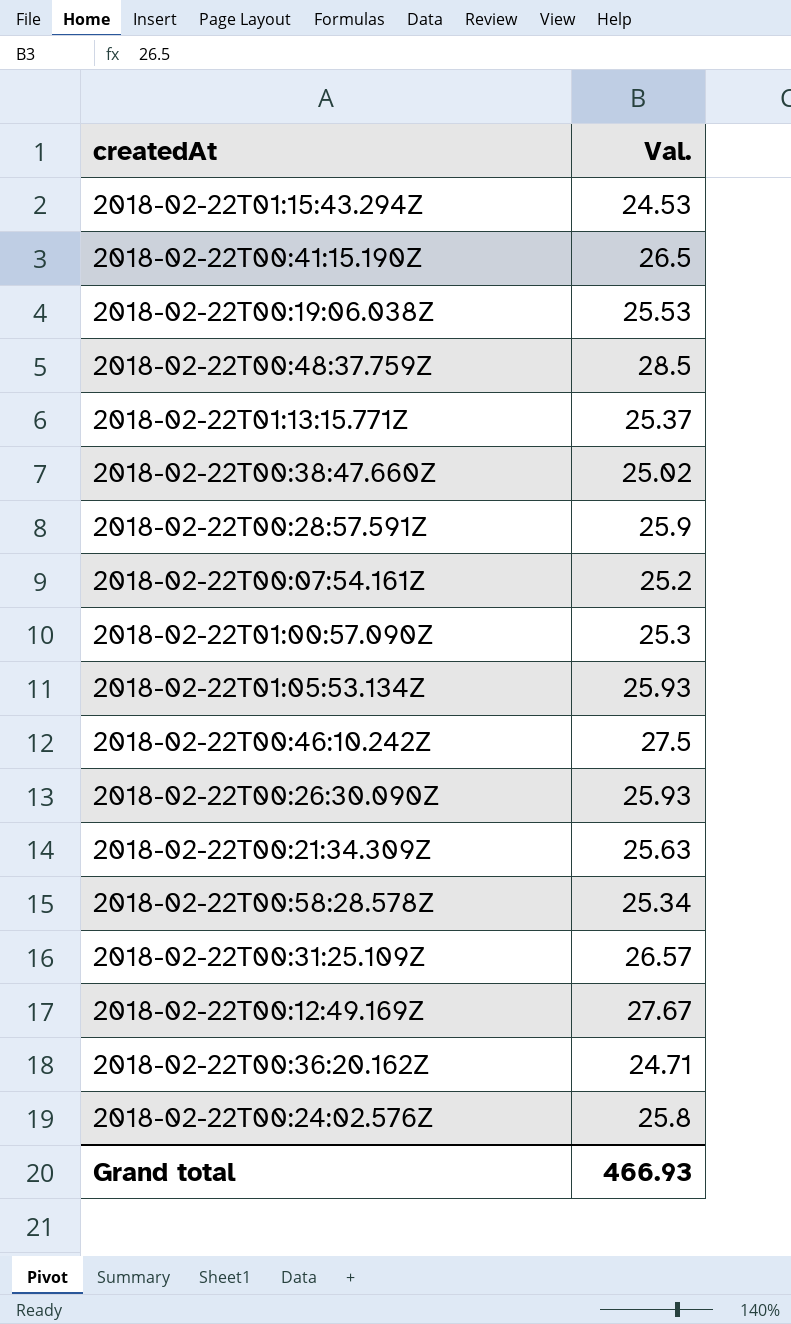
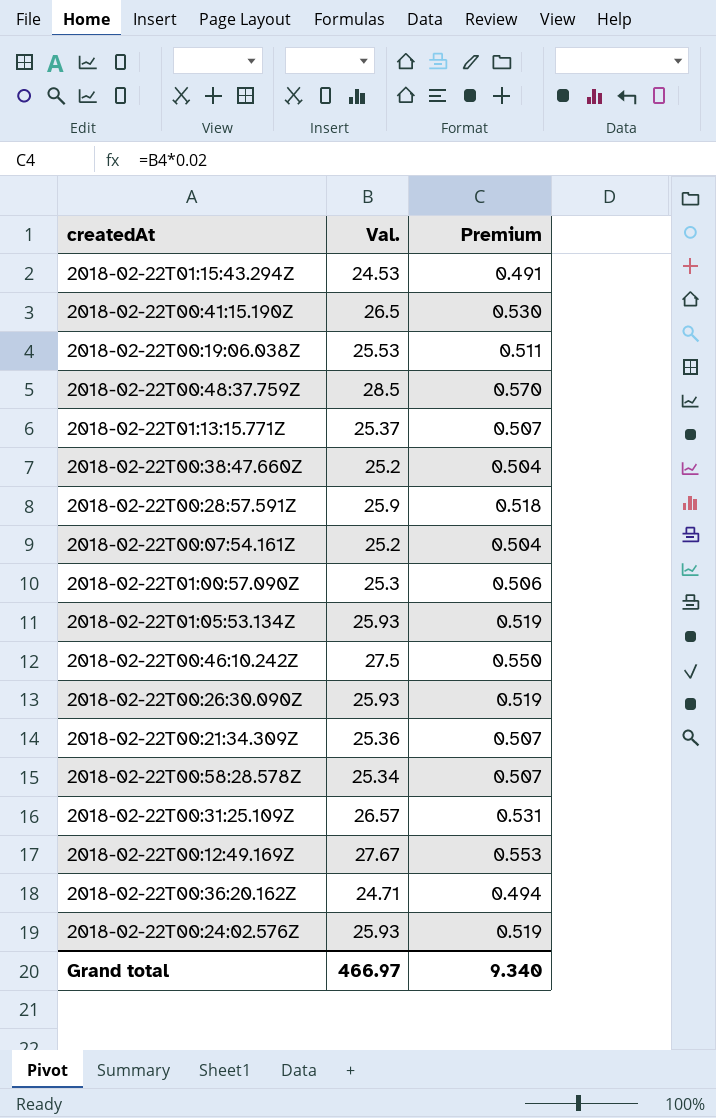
column Premium | formula: none -> [Val.] * 0.02
2018-02-22T00:38:47.660Z | Val.: 25.02 -> 25.2
2018-02-22T00:21:34.309Z | Val.: 25.63 -> 25.36
2018-02-22T00:24:02.576Z | Val.: 25.8 -> 25.93
Grand total | Val.: 466.93 -> 466.97

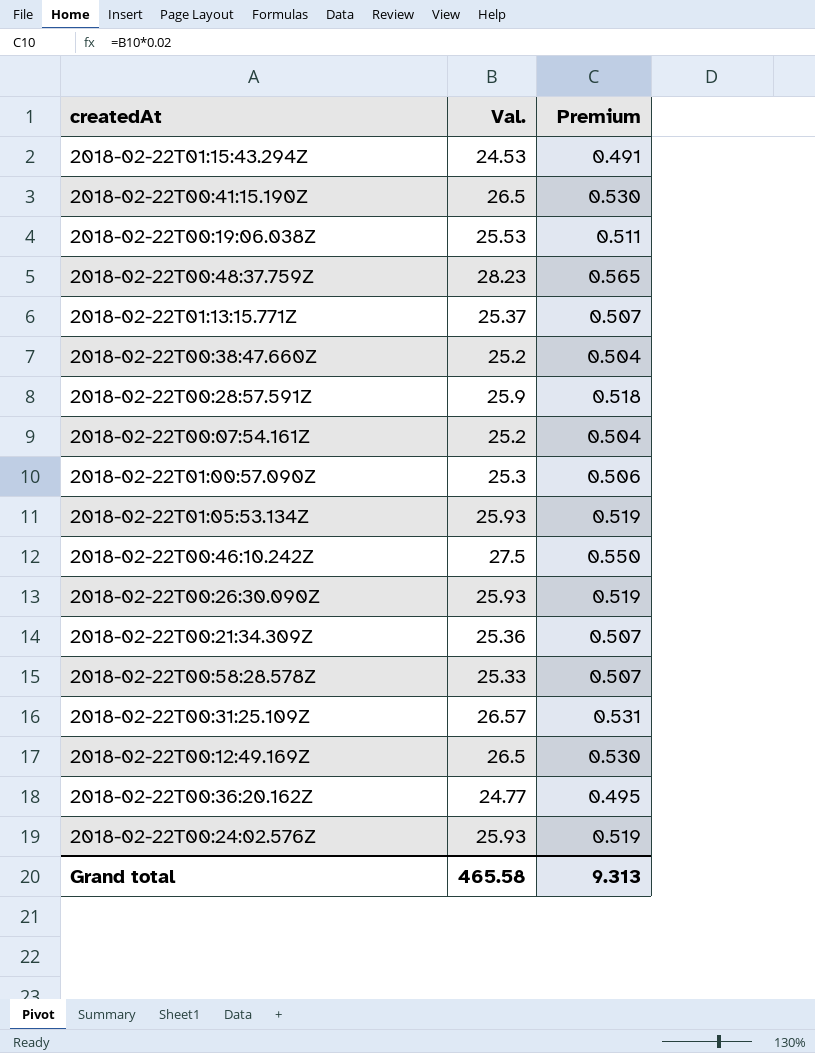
2018-02-22T00:48:37.759Z | Val.: 28.5 -> 28.23
2018-02-22T00:48:37.759Z | Premium: 0.570 -> 0.565
2018-02-22T00:58:28.578Z | Val.: 25.34 -> 25.33
2018-02-22T00:12:49.169Z | Val.: 27.67 -> 26.5
2018-02-22T00:12:49.169Z | Premium: 0.553 -> 0.530
2018-02-22T00:36:20.162Z | Val.: 24.71 -> 24.77
2018-02-22T00:36:20.162Z | Premium: 0.494 -> 0.495
Grand total | Val.: 466.97 -> 465.58
Grand total | Premium: 9.340 -> 9.313

